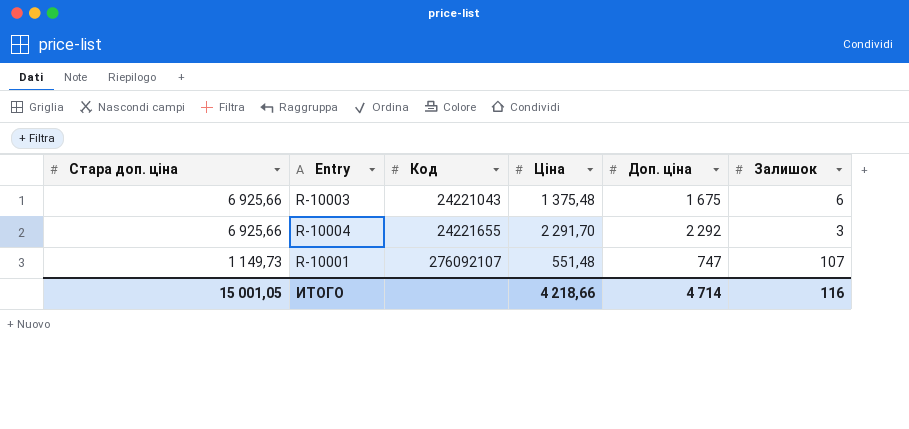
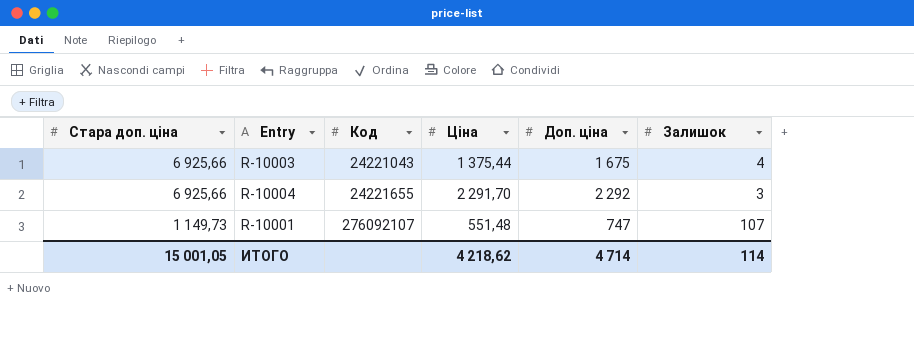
R-10003 | Ціна: 1 375,48 -> 1 375,44
R-10003 | Залишок: 6 -> 4
ИТОГО | Ціна: 4 218,66 -> 4 218,62
ИТОГО | Залишок: 116 -> 114

